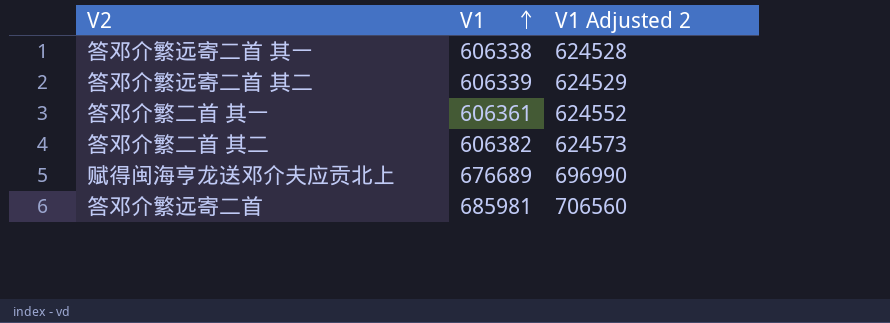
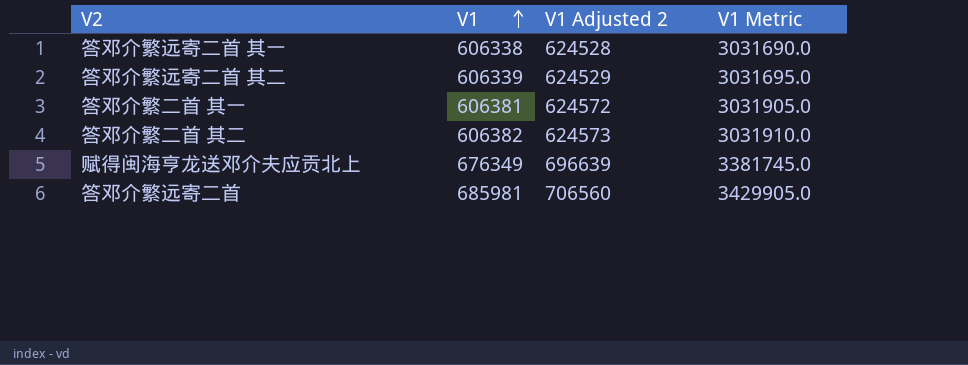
column V1 Metric | formula: none -> [V1] * 5
答邓介繁二首 其一 | V1: 606361 -> 606381
答邓介繁二首 其一 | V1 Adjusted 2: 624552 -> 624572
赋得闽海亨龙送邓介夫应贡北上 | V1: 676689 -> 676349
赋得闽海亨龙送邓介夫应贡北上 | V1 Adjusted 2: 696990 -> 696639

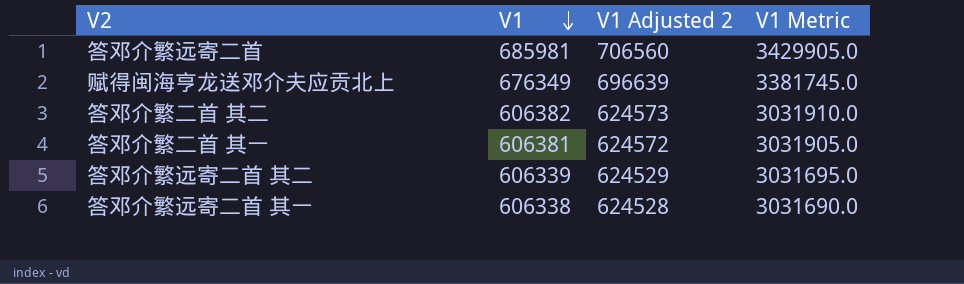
row order: V1 ascending -> V1 descending

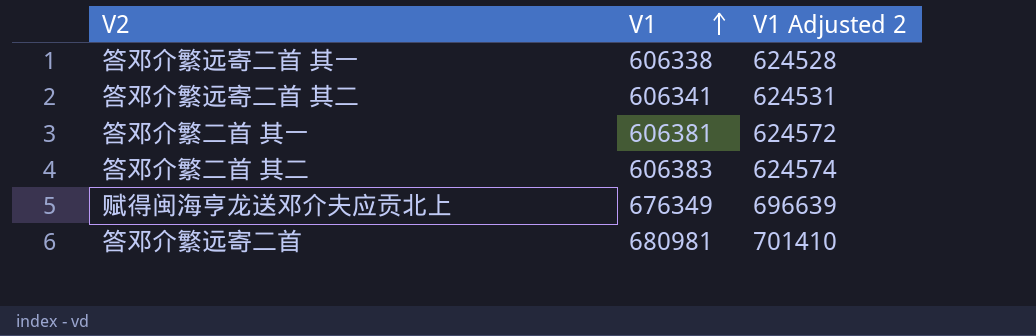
row order: V1 descending -> V1 ascending
column V1 Metric | formula: [V1] * 5 -> none
答邓介繁远寄二首 其二 | V1: 606339 -> 606341
答邓介繁远寄二首 其二 | V1 Adjusted 2: 624529 -> 624531
答邓介繁二首 其二 | V1: 606382 -> 606383
答邓介繁二首 其二 | V1 Adjusted 2: 624573 -> 624574
答邓介繁远寄二首 | V1: 685981 -> 680981
答邓介繁远寄二首 | V1 Adjusted 2: 706560 -> 701410

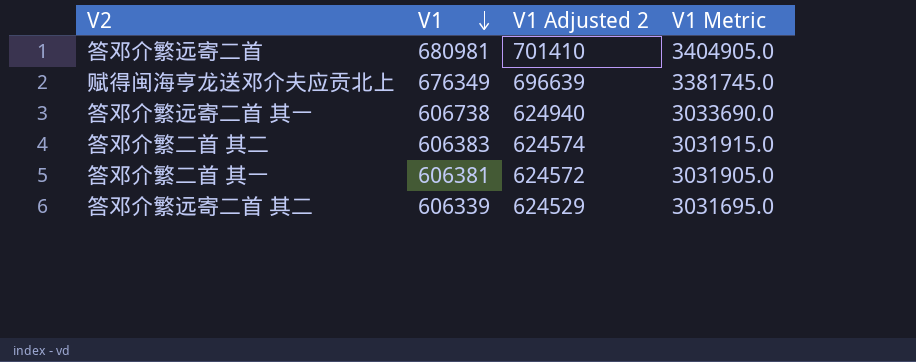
row order: V1 ascending -> V1 descending
column V1 Metric | formula: none -> [V1] * 5
答邓介繁远寄二首 其一 | V1: 606338 -> 606738
答邓介繁远寄二首 其一 | V1 Adjusted 2: 624528 -> 624940
答邓介繁远寄二首 其二 | V1: 606341 -> 606339
答邓介繁远寄二首 其二 | V1 Adjusted 2: 624531 -> 624529

